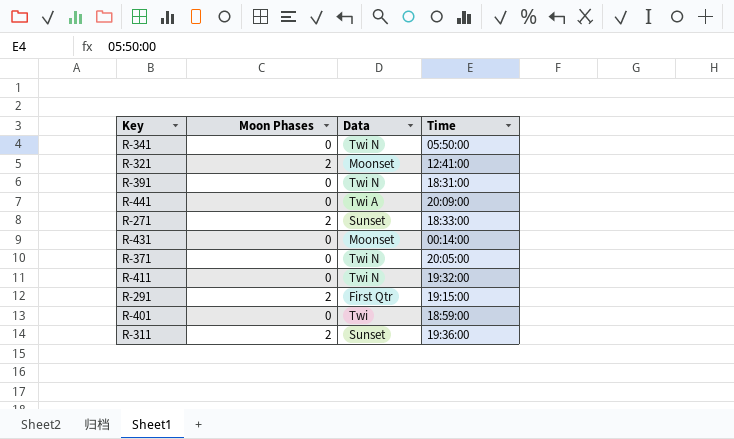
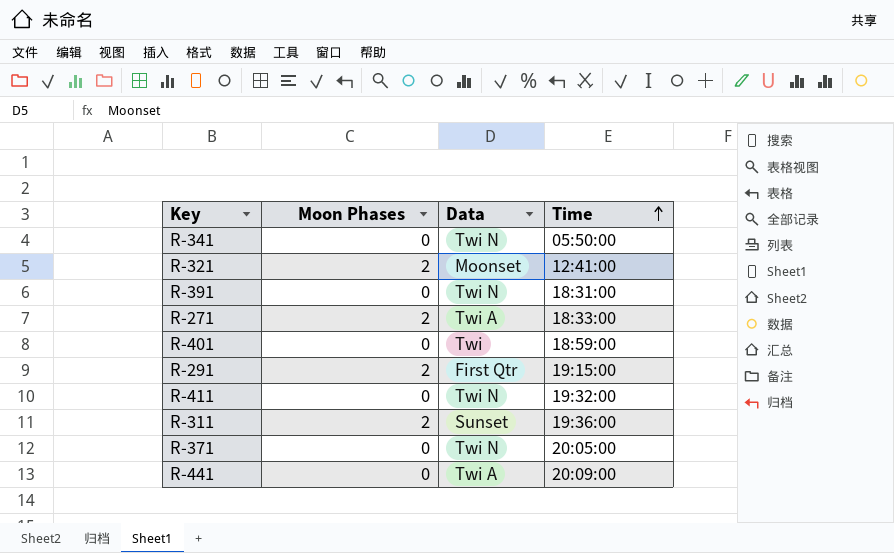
row order: none -> Time ascending
row R-431: 0 | Moonset | 00:14:00 -> none
R-271 | Data: Sunset -> Twi A

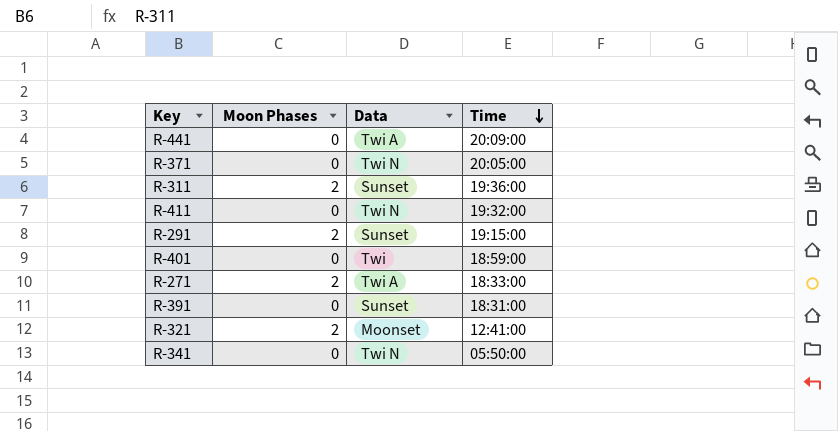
row order: Time ascending -> Time descending
R-291 | Data: First Qtr -> Sunset
R-391 | Data: Twi N -> Sunset

